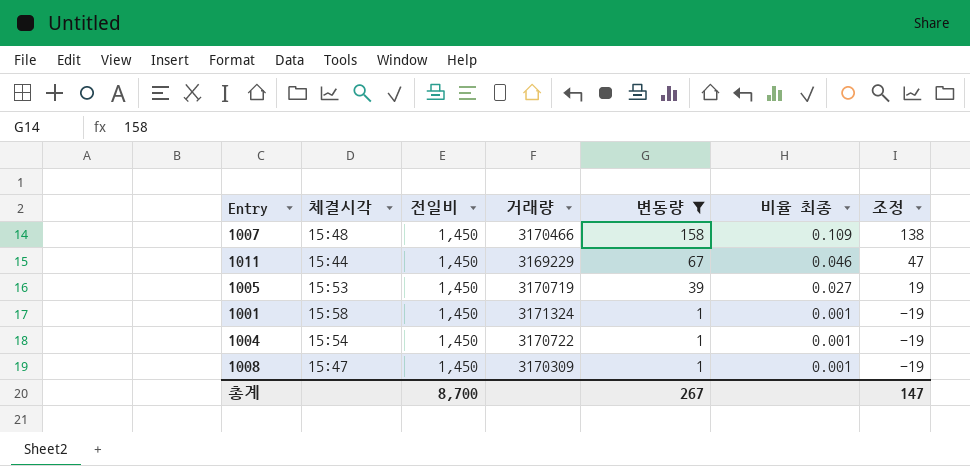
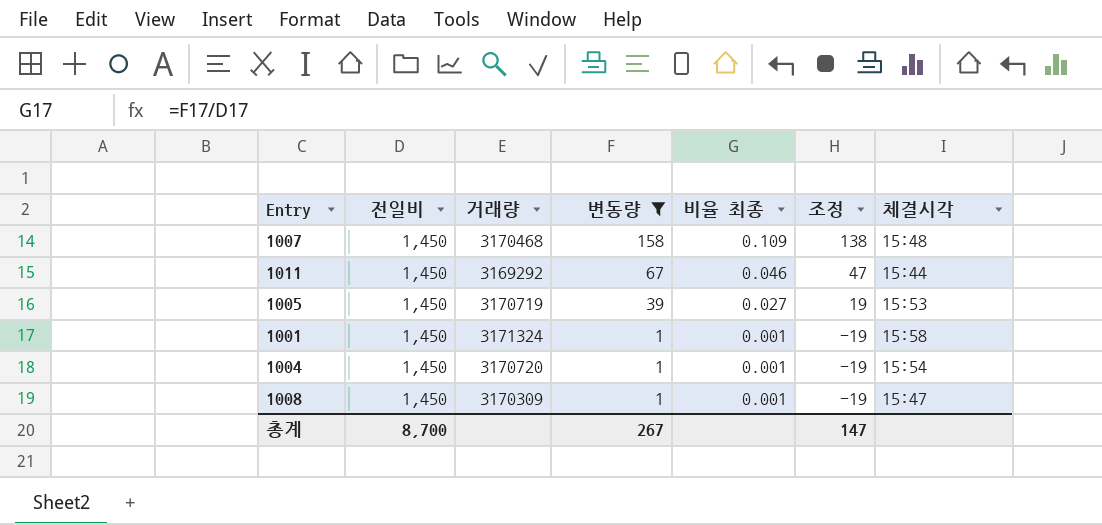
column 체결시각 | position: 2 -> 7
1007 | 거래량: 3170466 -> 3170468
1011 | 거래량: 3169229 -> 3169292
1004 | 거래량: 3170722 -> 3170720

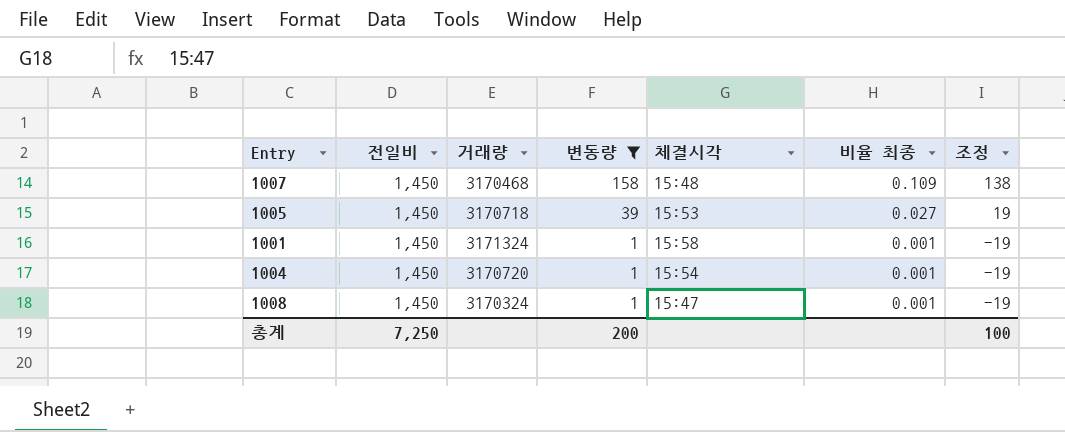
column 체결시각 | position: 7 -> 5
row 1011: 1,450 | 3169292 | 67 | 0.046 | 47 | 15:44 -> none
1005 | 거래량: 3170719 -> 3170718
1008 | 거래량: 3170309 -> 3170324
총계 | 전일비: 8,700 -> 7,250
총계 | 변동량: 267 -> 200
총계 | 조정: 147 -> 100

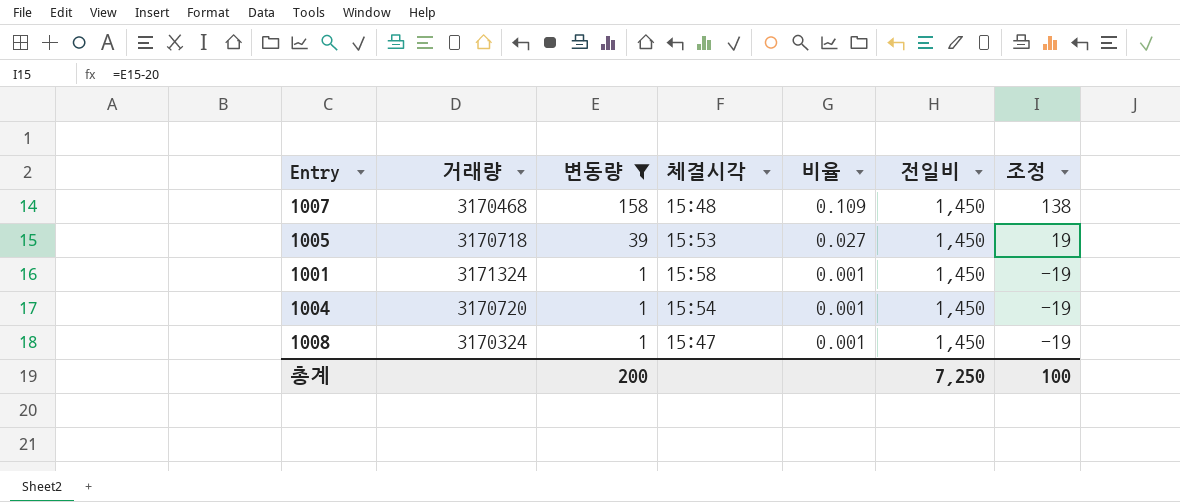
column name: 비율 최종 -> 비율
column 전일비 | position: 2 -> 6

